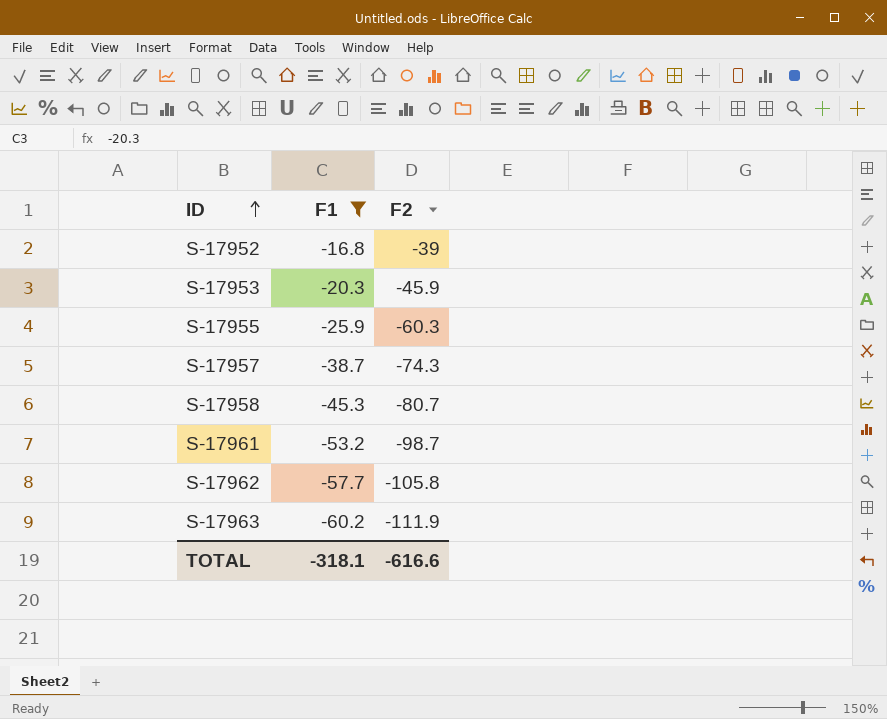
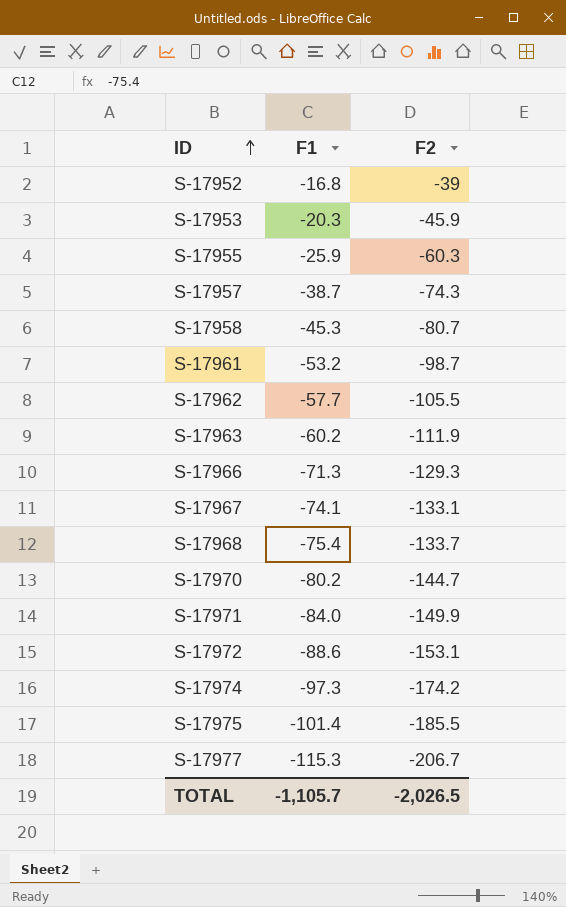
filter: F1 >= -60.2 -> none
S-17962 | F2: -105.8 -> -105.5
TOTAL | F1: -318.1 -> -1,105.7
TOTAL | F2: -616.6 -> -2,026.5

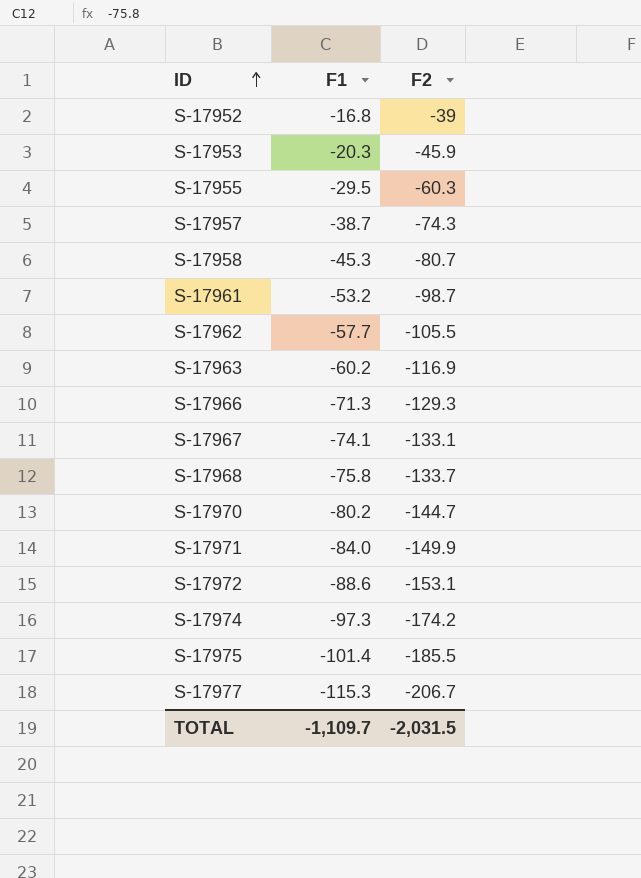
S-17955 | F1: -25.9 -> -29.5
S-17963 | F2: -111.9 -> -116.9
S-17968 | F1: -75.4 -> -75.8
TOTAL | F1: -1,105.7 -> -1,109.7
TOTAL | F2: -2,026.5 -> -2,031.5

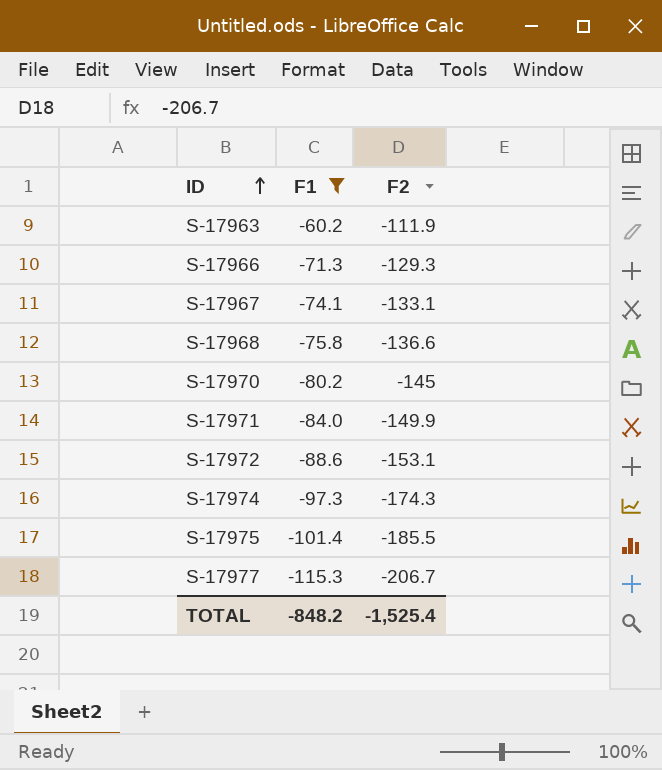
filter: none -> F1 <= -60.2
S-17963 | F2: -116.9 -> -111.9
S-17968 | F2: -133.7 -> -136.6
S-17970 | F2: -144.7 -> -145
S-17974 | F2: -174.2 -> -174.3
TOTAL | F1: -1,109.7 -> -848.2
TOTAL | F2: -2,031.5 -> -1,525.4

